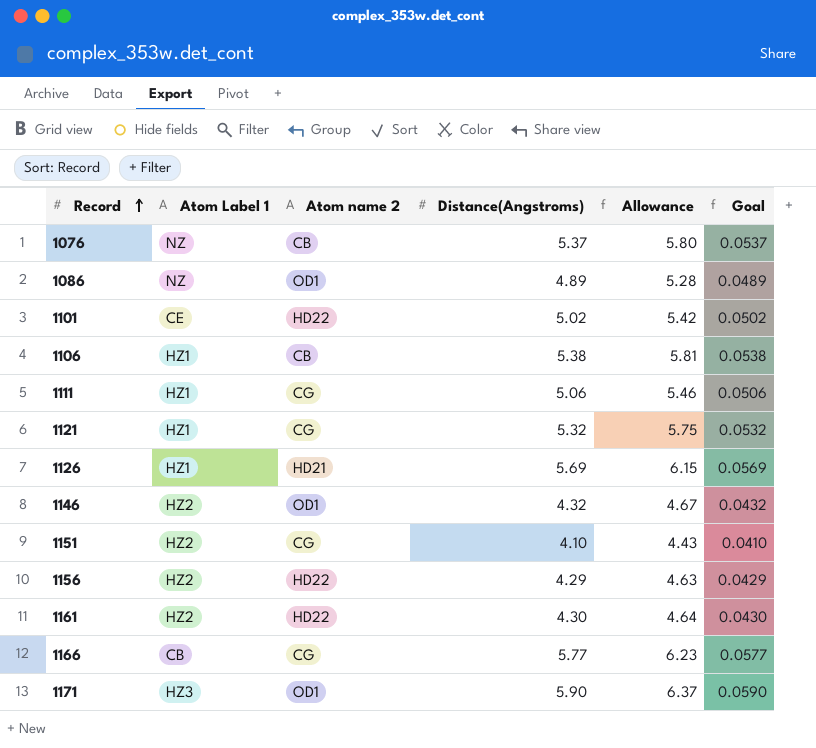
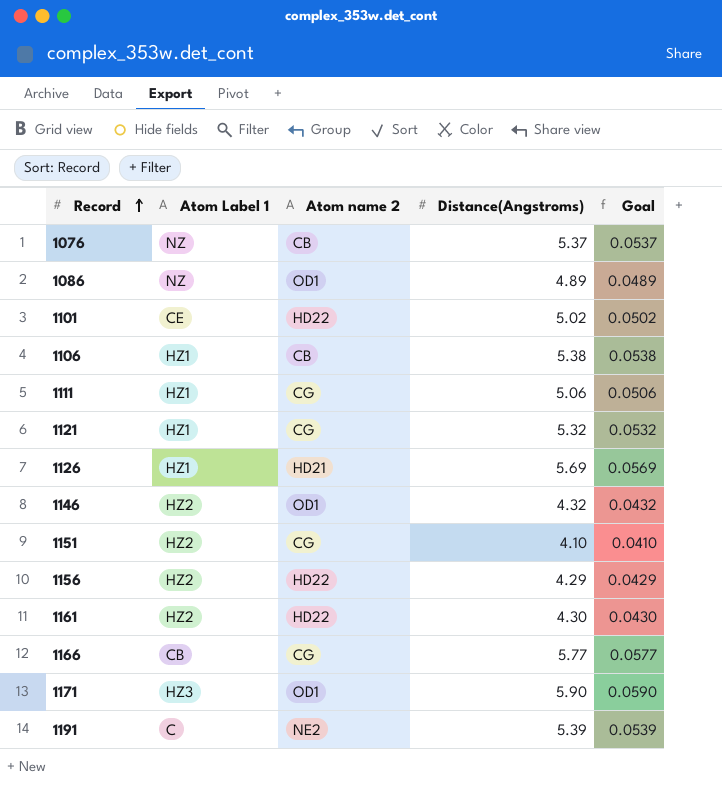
column Allowance | formula: [Distance(Angstroms)] * 1.08 -> none
row 1191: none -> C | NE2 | 5.39 | 0.0539

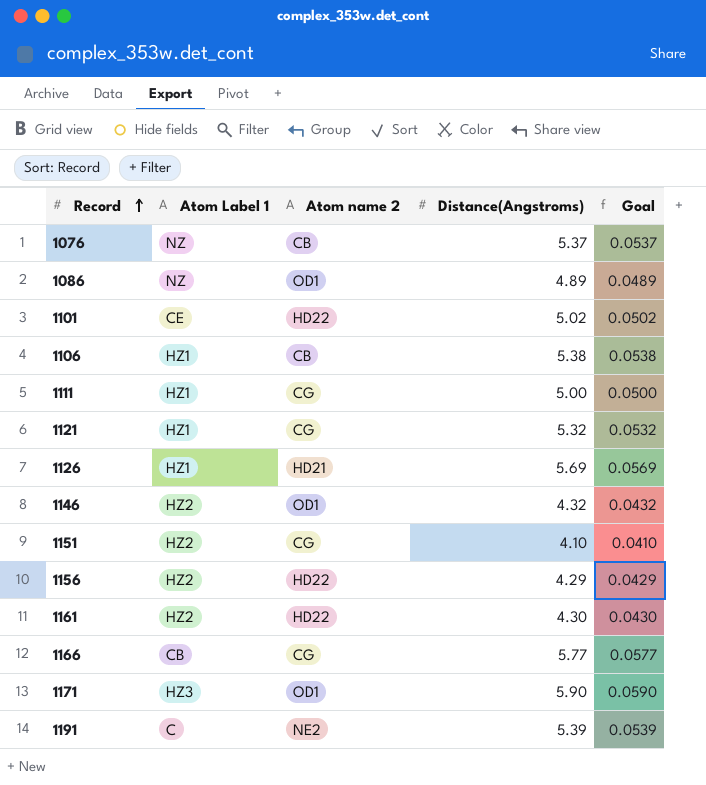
1111 | Distance(Angstroms): 5.06 -> 5.00
1111 | Goal: 0.0506 -> 0.0500

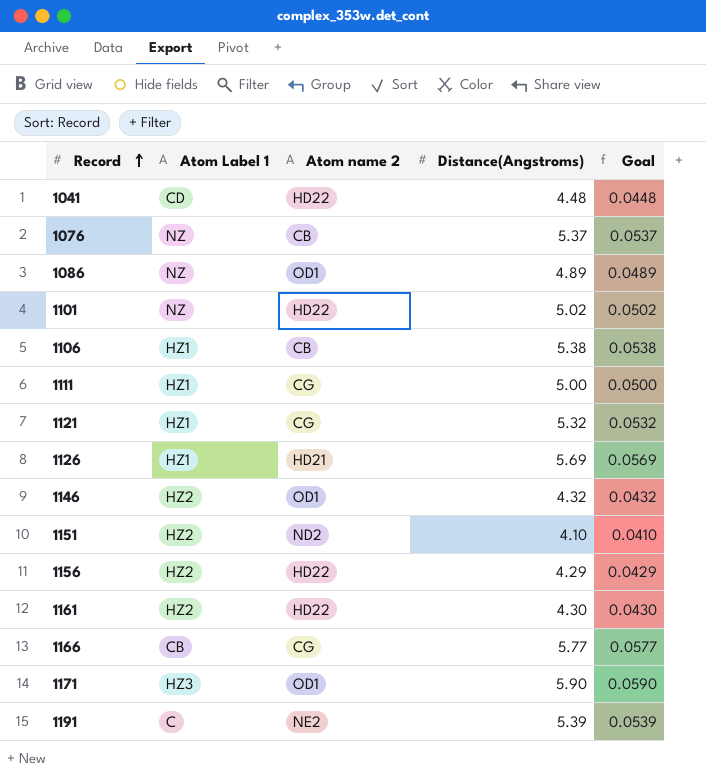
row 1041: none -> CD | HD22 | 4.48 | 0.0448
1101 | Atom Label 1: CE -> NZ
1151 | Atom name 2: CG -> ND2

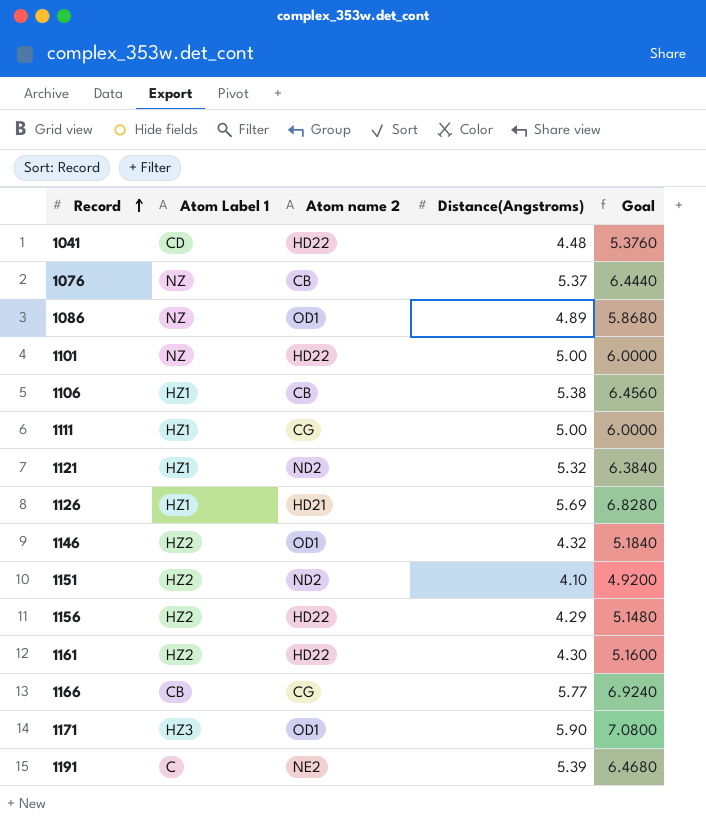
column Goal | formula: [Distance(Angstroms)] * 0.01 -> [Distance(Angstroms)] * 1.2
1101 | Distance(Angstroms): 5.02 -> 5.00
1121 | Atom name 2: CG -> ND2

